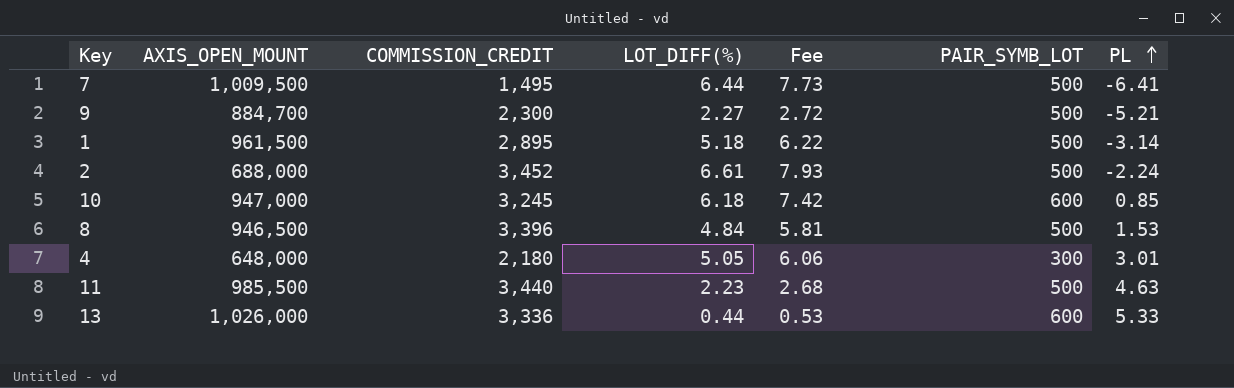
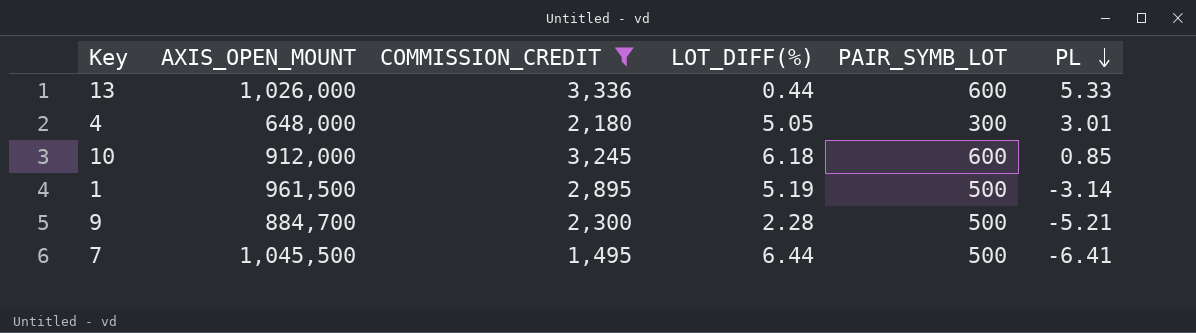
filter: none -> COMMISSION_CREDIT <= 3,336
row order: PL ascending -> PL descending
column Fee | formula: [LOT_DIFF(%)] * 1.2 -> none
10 | AXIS_OPEN_MOUNT: 947,000 -> 912,000
1 | LOT_DIFF(%): 5.18 -> 5.19
9 | LOT_DIFF(%): 2.27 -> 2.28
7 | AXIS_OPEN_MOUNT: 1,009,500 -> 1,045,500

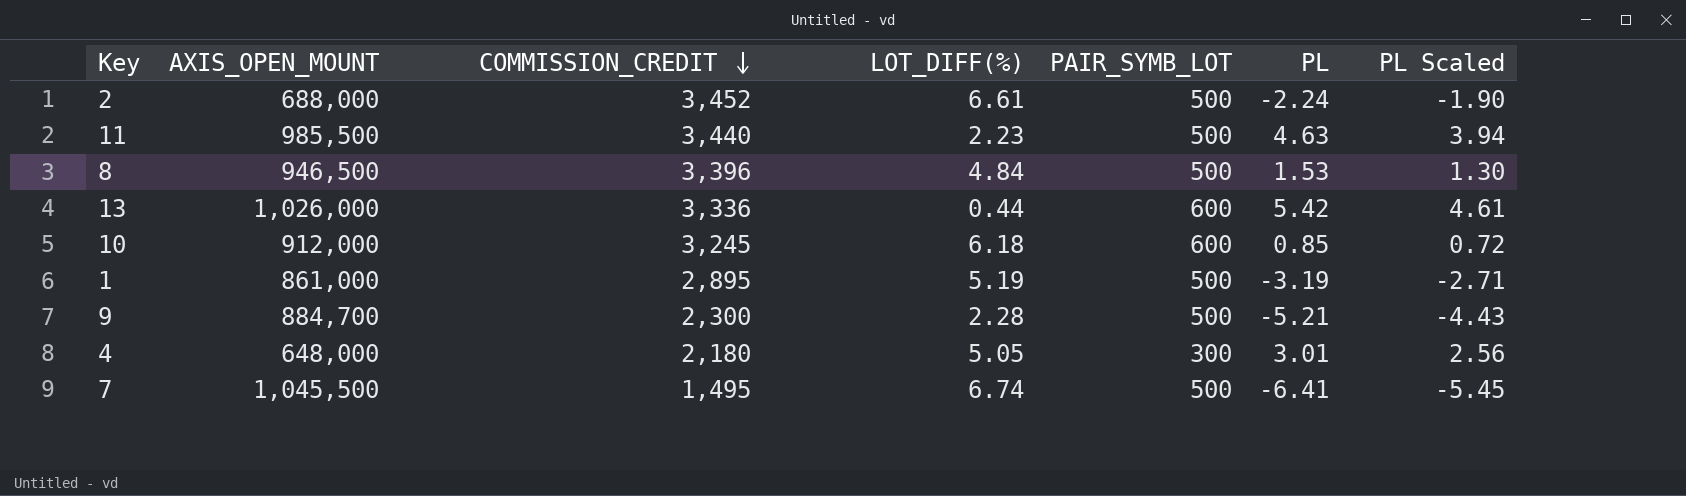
filter: COMMISSION_CREDIT <= 3,336 -> none
row order: PL descending -> COMMISSION_CREDIT descending
column PL Scaled | formula: none -> [PL] * 0.85
13 | PL: 5.33 -> 5.42
1 | AXIS_OPEN_MOUNT: 961,500 -> 861,000
1 | PL: -3.14 -> -3.19
7 | LOT_DIFF(%): 6.44 -> 6.74

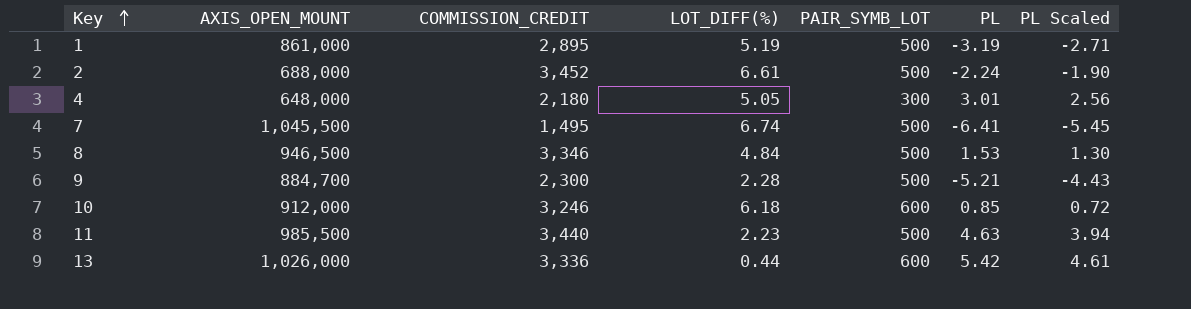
row order: COMMISSION_CREDIT descending -> Key ascending
8 | COMMISSION_CREDIT: 3,396 -> 3,346
10 | COMMISSION_CREDIT: 3,245 -> 3,246

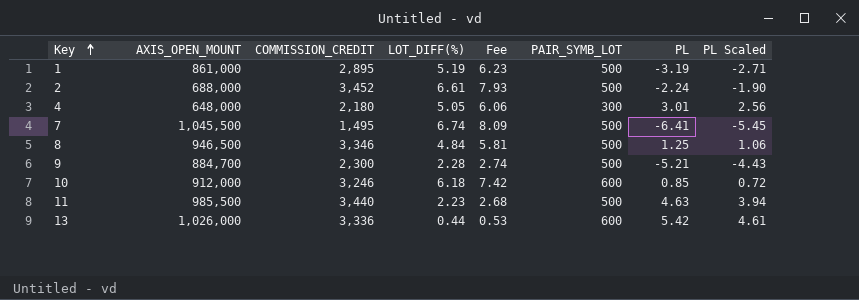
column Fee | formula: none -> [LOT_DIFF(%)] * 1.2
8 | PL: 1.53 -> 1.25
8 | PL Scaled: 1.30 -> 1.06

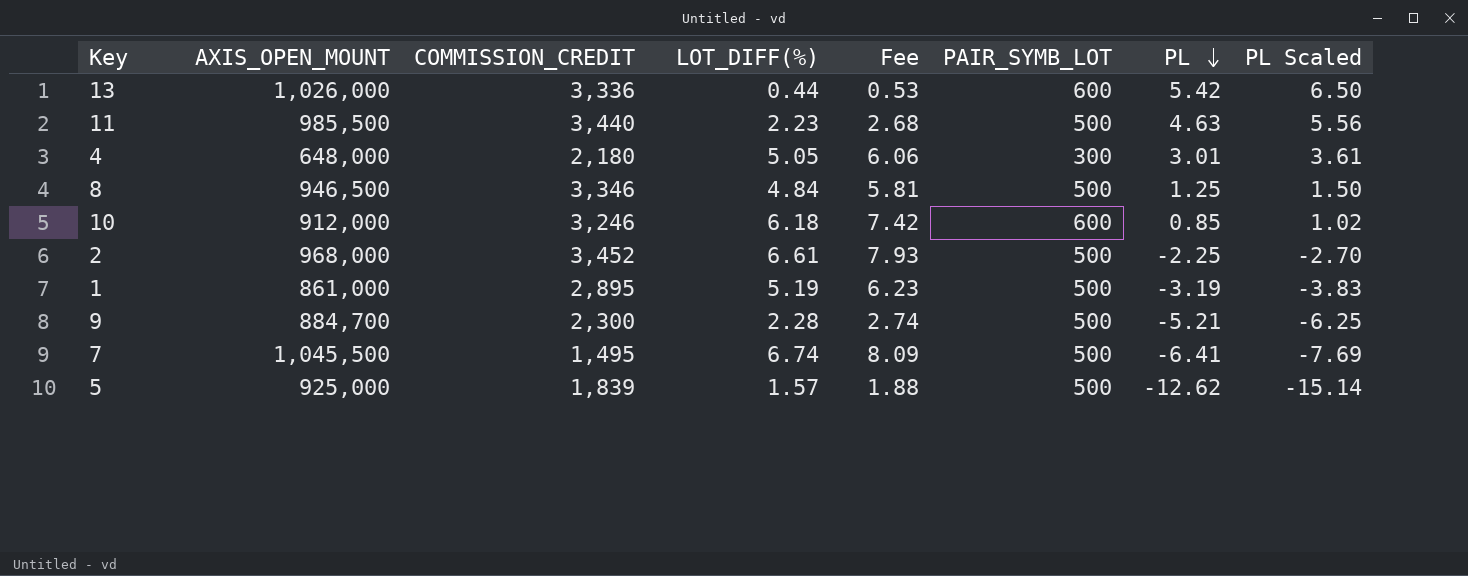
row order: Key ascending -> PL descending
column PL Scaled | formula: [PL] * 0.85 -> [PL] * 1.2
2 | AXIS_OPEN_MOUNT: 688,000 -> 968,000
2 | PL: -2.24 -> -2.25
row 5: none -> 925,000 | 1,839 | 1.57 | 1.88 | 500 | -12.62 | -15.14

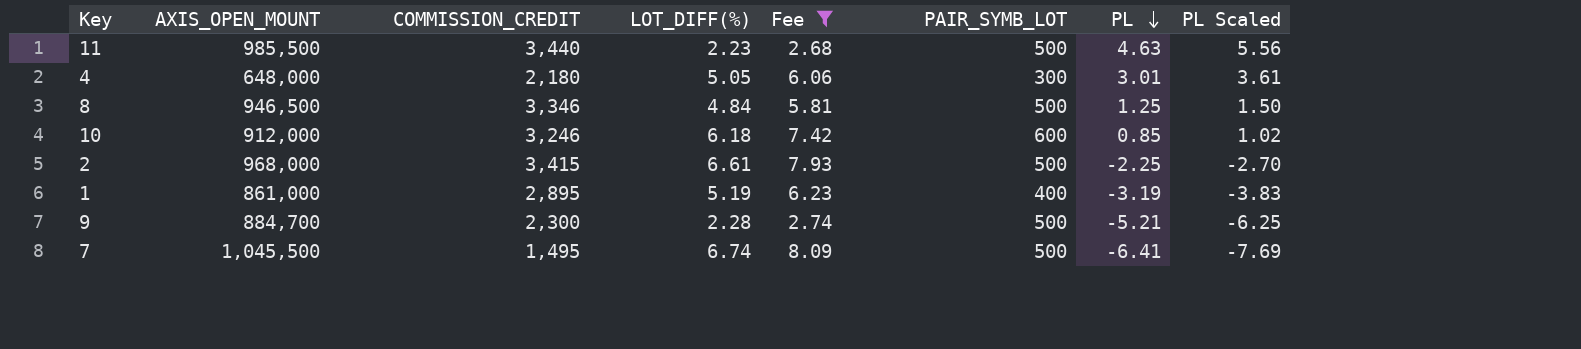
filter: none -> Fee >= 2.68
2 | COMMISSION_CREDIT: 3,452 -> 3,415
1 | PAIR_SYMB_LOT: 500 -> 400

